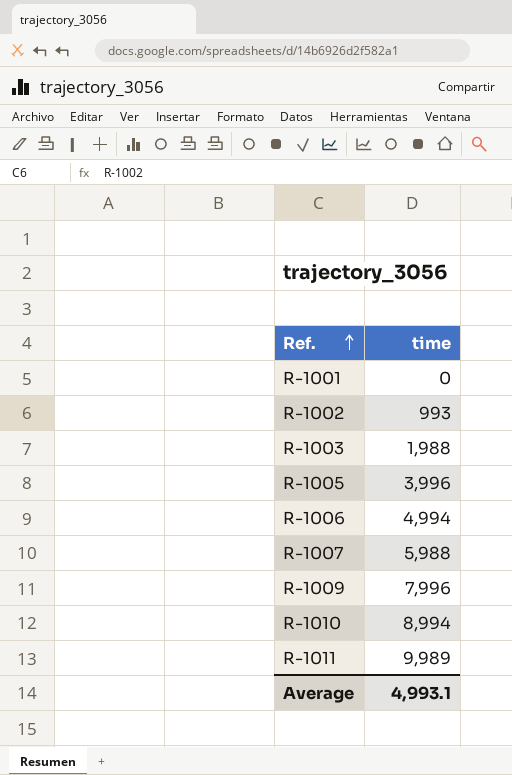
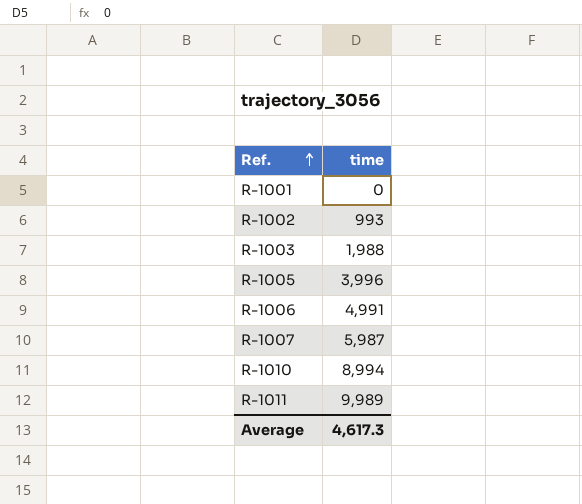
row R-1009: 7,996 -> none
R-1006 | time: 4,994 -> 4,991
R-1007 | time: 5,988 -> 5,987
Average | time: 4,993.1 -> 4,617.3

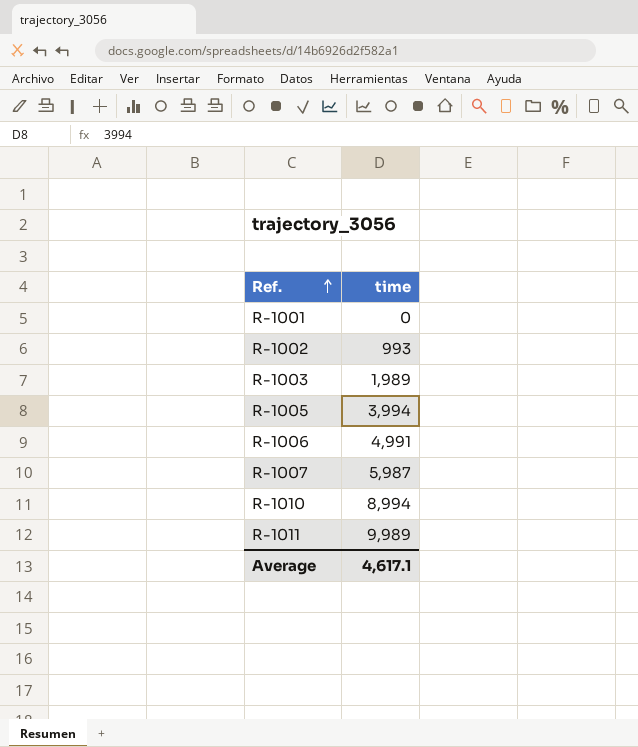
R-1003 | time: 1,988 -> 1,989
R-1005 | time: 3,996 -> 3,994
Average | time: 4,617.3 -> 4,617.1

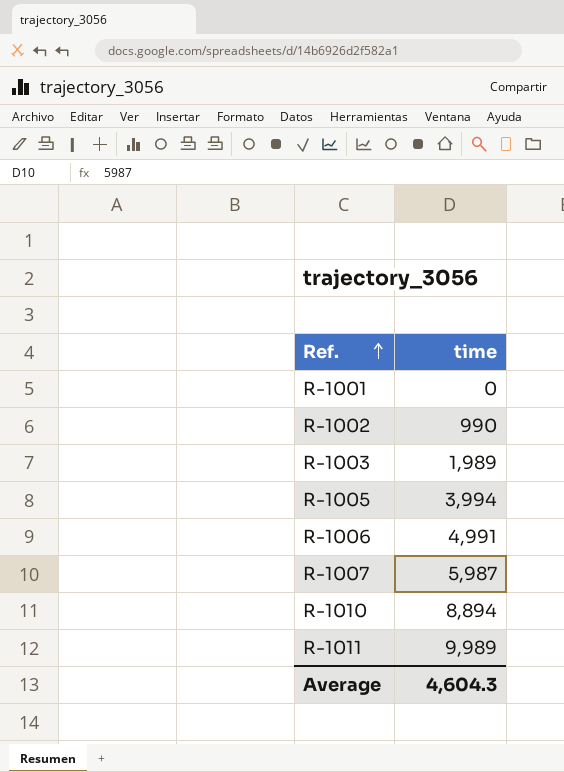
R-1002 | time: 993 -> 990
R-1010 | time: 8,994 -> 8,894
Average | time: 4,617.1 -> 4,604.3

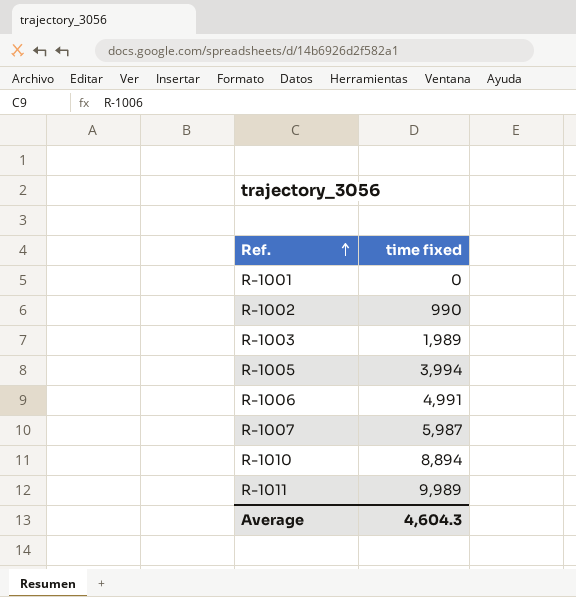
column name: time -> time fixed

